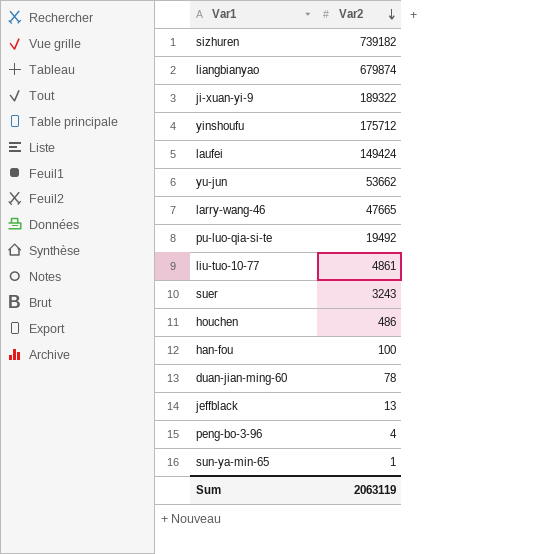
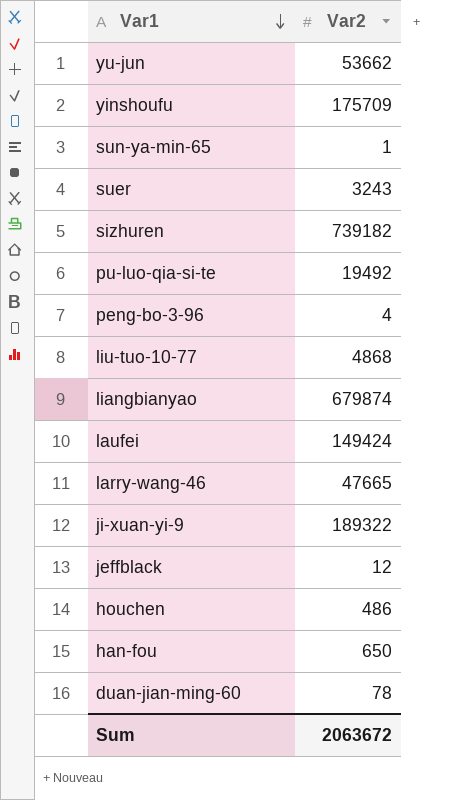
row order: Var2 descending -> Var1 descending
yinshoufu | Var2: 175712 -> 175709
liu-tuo-10-77 | Var2: 4861 -> 4868
jeffblack | Var2: 13 -> 12
han-fou | Var2: 100 -> 650
Sum | Var2: 2063119 -> 2063672

